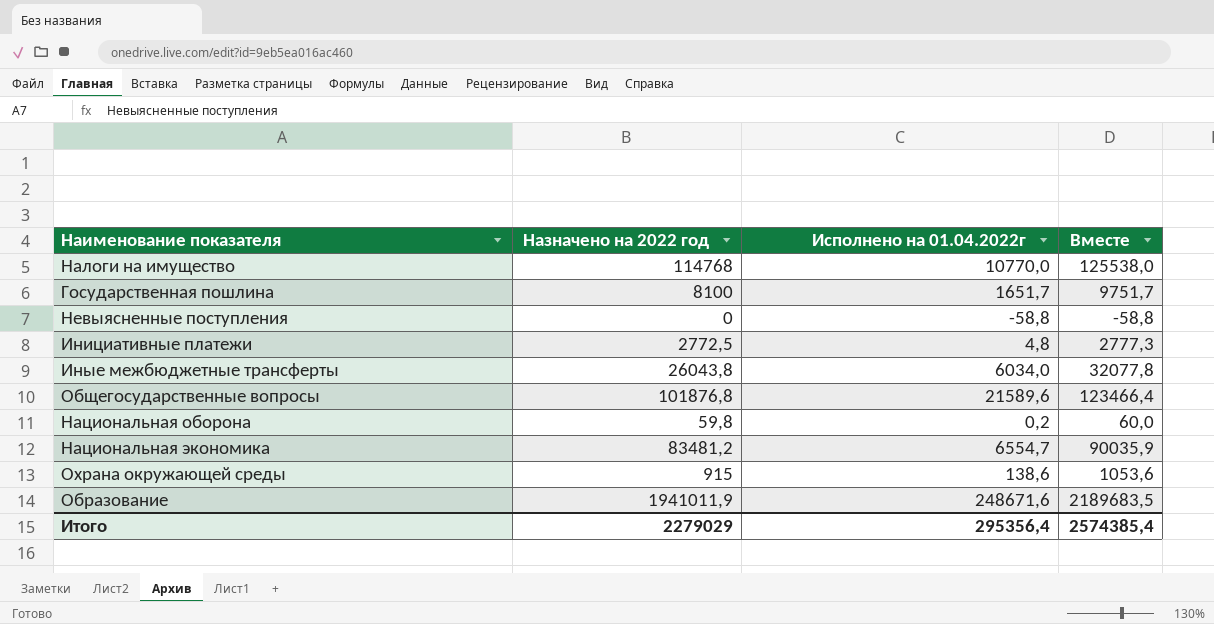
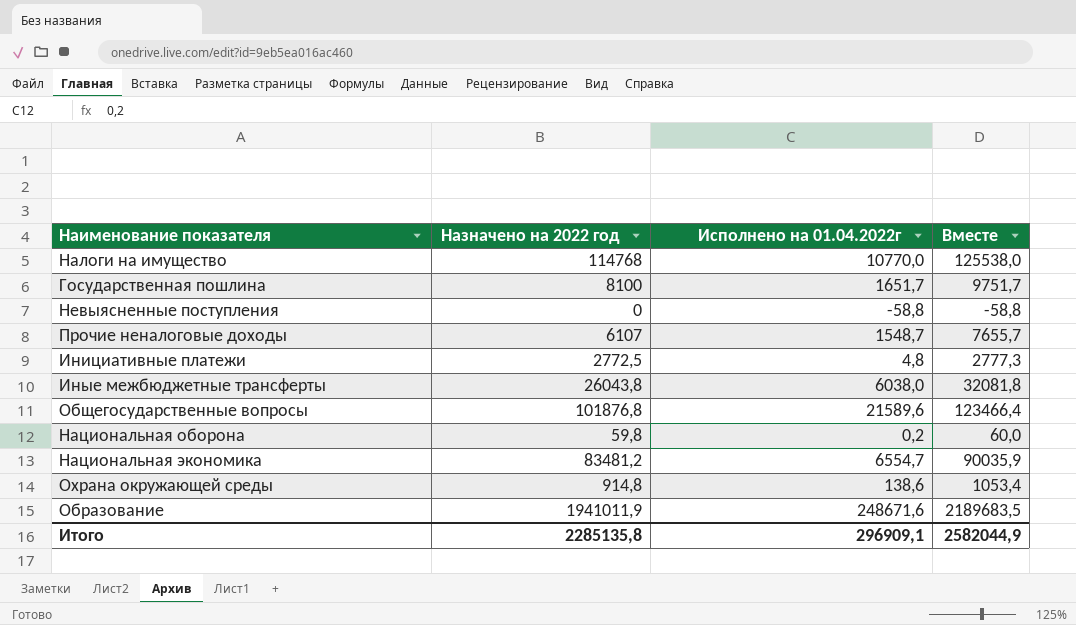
row Прочие неналоговые доходы: none -> 6107 | 1548,7 | 7655,7
Иные межбюджетные трансферты | Исполнено на 01.04.2022г: 6034,0 -> 6038,0
Иные межбюджетные трансферты | Вместе: 32077,8 -> 32081,8
Охрана окружающей среды | Назначено на 2022 год: 915 -> 914,8
Охрана окружающей среды | Вместе: 1053,6 -> 1053,4
Итого | Назначено на 2022 год: 2279029 -> 2285135,8
Итого | Исполнено на 01.04.2022г: 295356,4 -> 296909,1
Итого | Вместе: 2574385,4 -> 2582044,9

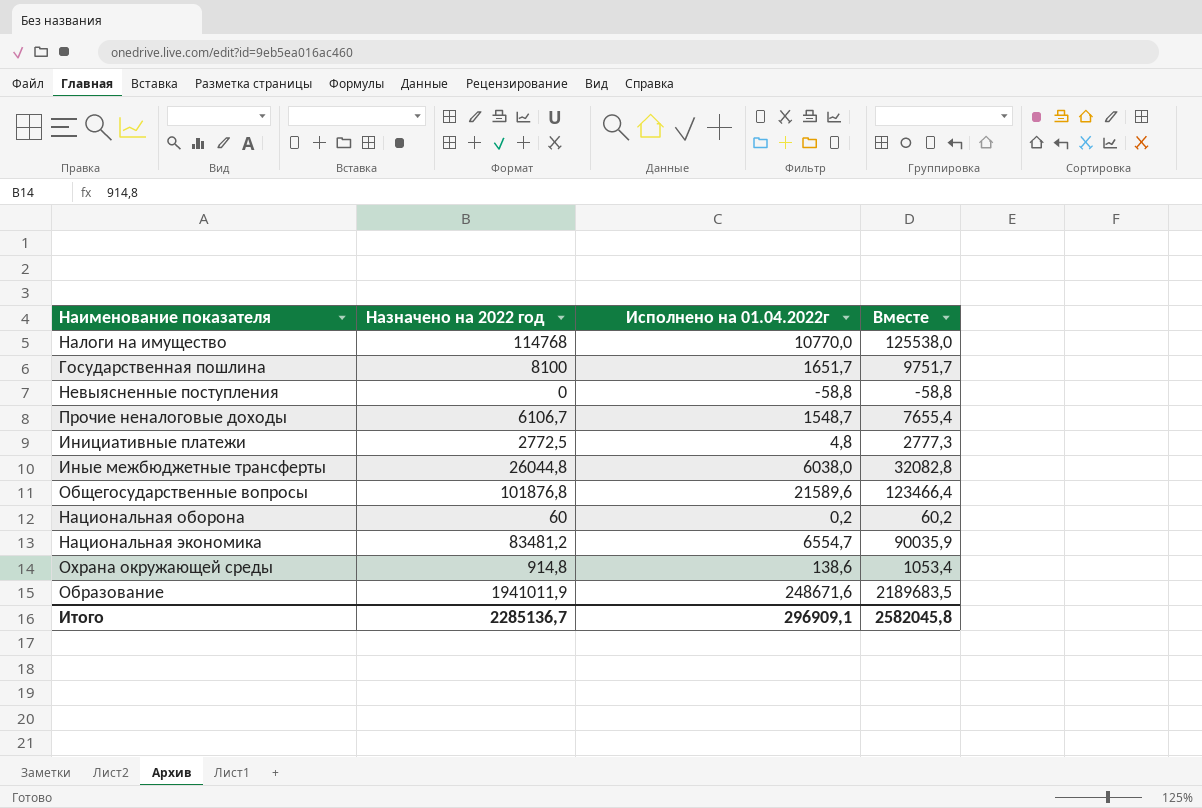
Прочие неналоговые доходы | Назначено на 2022 год: 6107 -> 6106,7
Прочие неналоговые доходы | Вместе: 7655,7 -> 7655,4
Иные межбюджетные трансферты | Назначено на 2022 год: 26043,8 -> 26044,8
Иные межбюджетные трансферты | Вместе: 32081,8 -> 32082,8
Национальная оборона | Назначено на 2022 год: 59,8 -> 60
Национальная оборона | Вместе: 60,0 -> 60,2
Итого | Назначено на 2022 год: 2285135,8 -> 2285136,7
Итого | Вместе: 2582044,9 -> 2582045,8

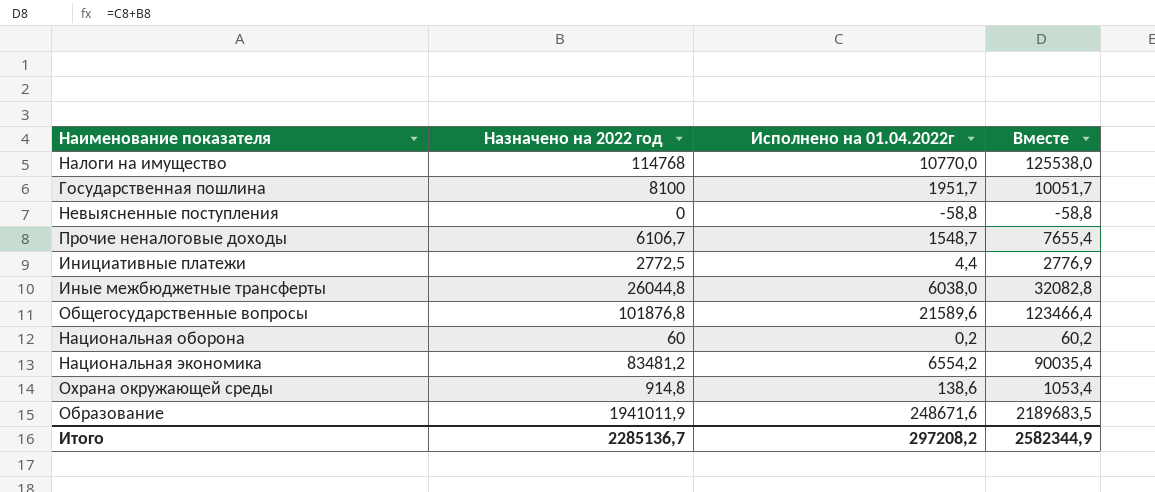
Государственная пошлина | Исполнено на 01.04.2022г: 1651,7 -> 1951,7
Государственная пошлина | Вместе: 9751,7 -> 10051,7
Инициативные платежи | Исполнено на 01.04.2022г: 4,8 -> 4,4
Инициативные платежи | Вместе: 2777,3 -> 2776,9
Национальная экономика | Исполнено на 01.04.2022г: 6554,7 -> 6554,2
Национальная экономика | Вместе: 90035,9 -> 90035,4
Итого | Исполнено на 01.04.2022г: 296909,1 -> 297208,2
Итого | Вместе: 2582045,8 -> 2582344,9

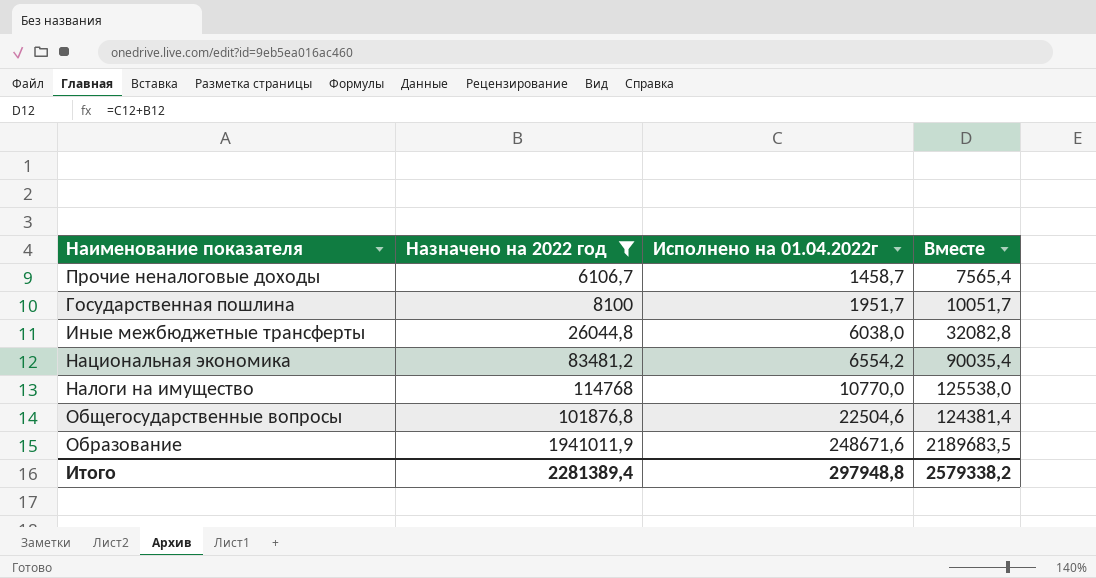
filter: none -> Назначено на 2022 год >= 6106,7
row order: none -> Исполнено на 01.04.2022г ascending
Прочие неналоговые доходы | Исполнено на 01.04.2022г: 1548,7 -> 1458,7
Прочие неналоговые доходы | Вместе: 7655,4 -> 7565,4
Общегосударственные вопросы | Исполнено на 01.04.2022г: 21589,6 -> 22504,6
Общегосударственные вопросы | Вместе: 123466,4 -> 124381,4
Итого | Назначено на 2022 год: 2285136,7 -> 2281389,4
Итого | Исполнено на 01.04.2022г: 297208,2 -> 297948,8
Итого | Вместе: 2582344,9 -> 2579338,2

